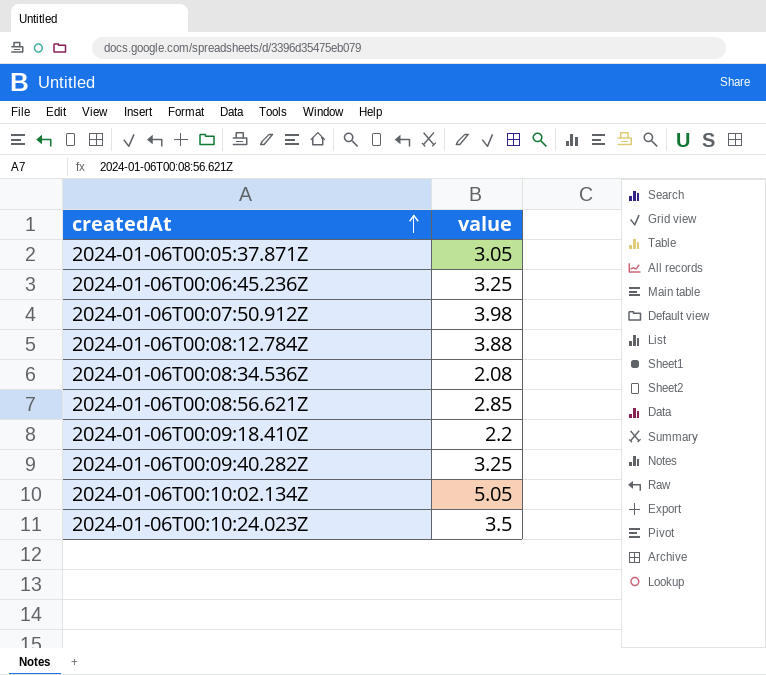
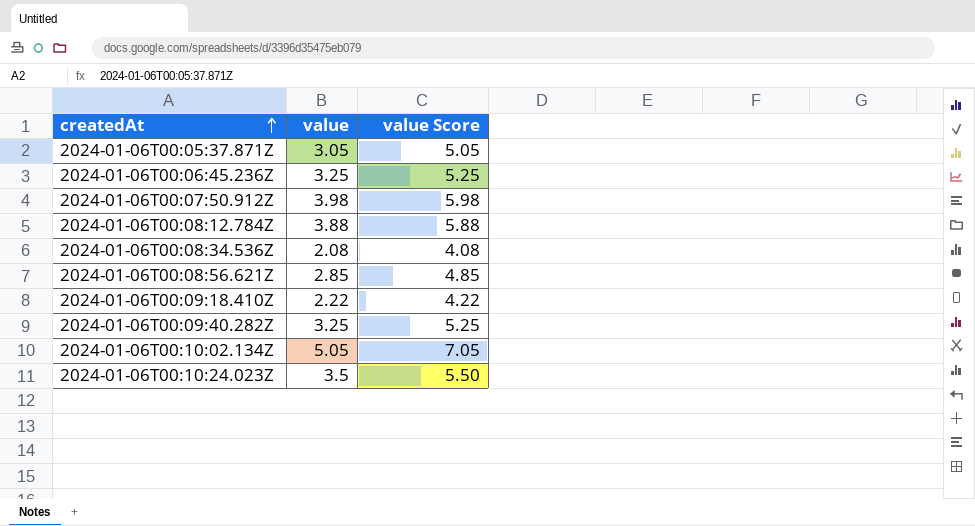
column value Score | formula: none -> [value] + 2
2024-01-06T00:09:18.410Z | value: 2.2 -> 2.22

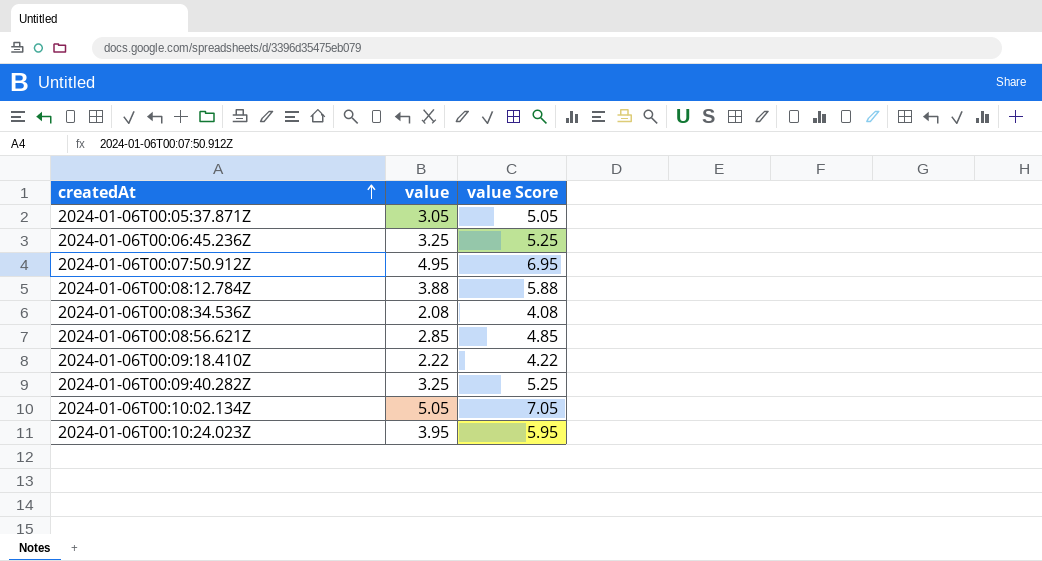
2024-01-06T00:07:50.912Z | value: 3.98 -> 4.95
2024-01-06T00:07:50.912Z | value Score: 5.98 -> 6.95
2024-01-06T00:10:24.023Z | value: 3.5 -> 3.95
2024-01-06T00:10:24.023Z | value Score: 5.50 -> 5.95

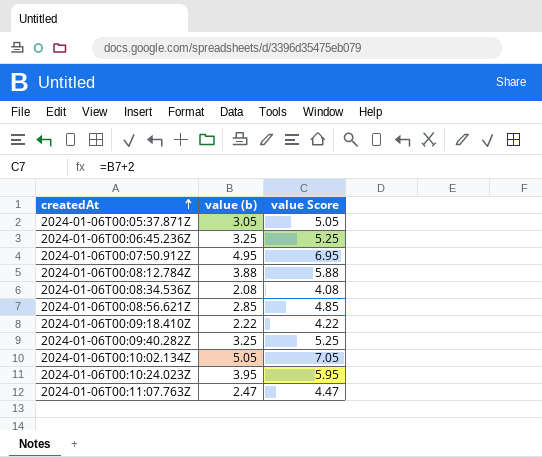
column name: value -> value (b)
row 2024-01-06T00:11:07.763Z: none -> 2.47 | 4.47

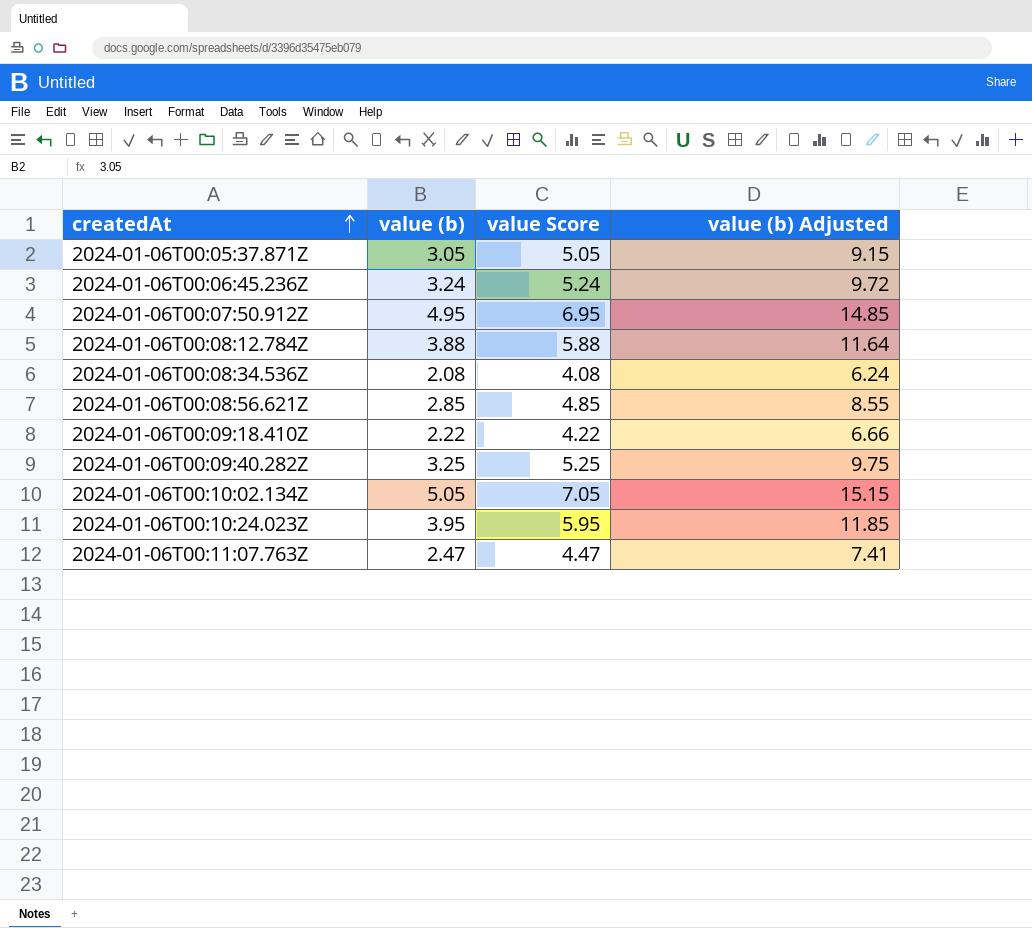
column value (b) Adjusted | formula: none -> [value (b)] * 3
2024-01-06T00:06:45.236Z | value (b): 3.25 -> 3.24
2024-01-06T00:06:45.236Z | value Score: 5.25 -> 5.24

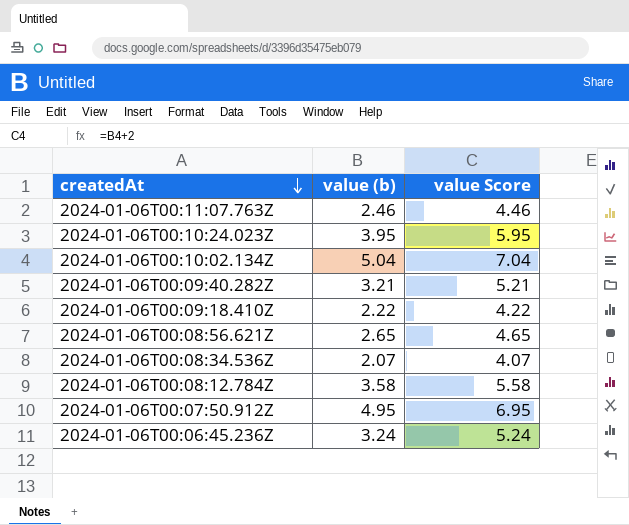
row order: createdAt ascending -> createdAt descending
column value (b) Adjusted | formula: [value (b)] * 3 -> none
row 2024-01-06T00:05:37.871Z: 3.05 | 5.05 | 9.15 -> none
2024-01-06T00:11:07.763Z | value (b): 2.47 -> 2.46
2024-01-06T00:11:07.763Z | value Score: 4.47 -> 4.46
2024-01-06T00:10:02.134Z | value (b): 5.05 -> 5.04
2024-01-06T00:10:02.134Z | value Score: 7.05 -> 7.04
2024-01-06T00:09:40.282Z | value (b): 3.25 -> 3.21
2024-01-06T00:09:40.282Z | value Score: 5.25 -> 5.21
2024-01-06T00:08:56.621Z | value (b): 2.85 -> 2.65
2024-01-06T00:08:56.621Z | value Score: 4.85 -> 4.65
2024-01-06T00:08:34.536Z | value (b): 2.08 -> 2.07
2024-01-06T00:08:34.536Z | value Score: 4.08 -> 4.07
2024-01-06T00:08:12.784Z | value (b): 3.88 -> 3.58
2024-01-06T00:08:12.784Z | value Score: 5.88 -> 5.58

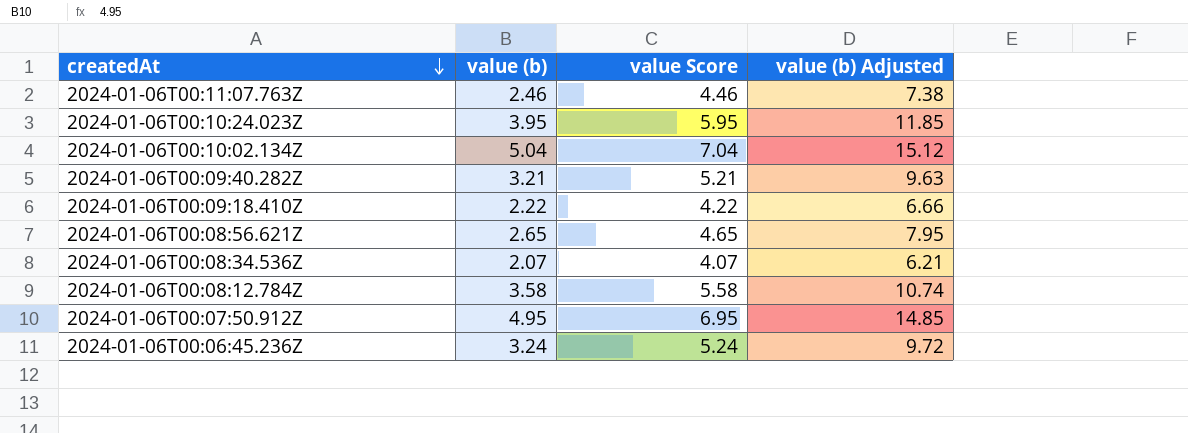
column value (b) Adjusted | formula: none -> [value (b)] * 3

